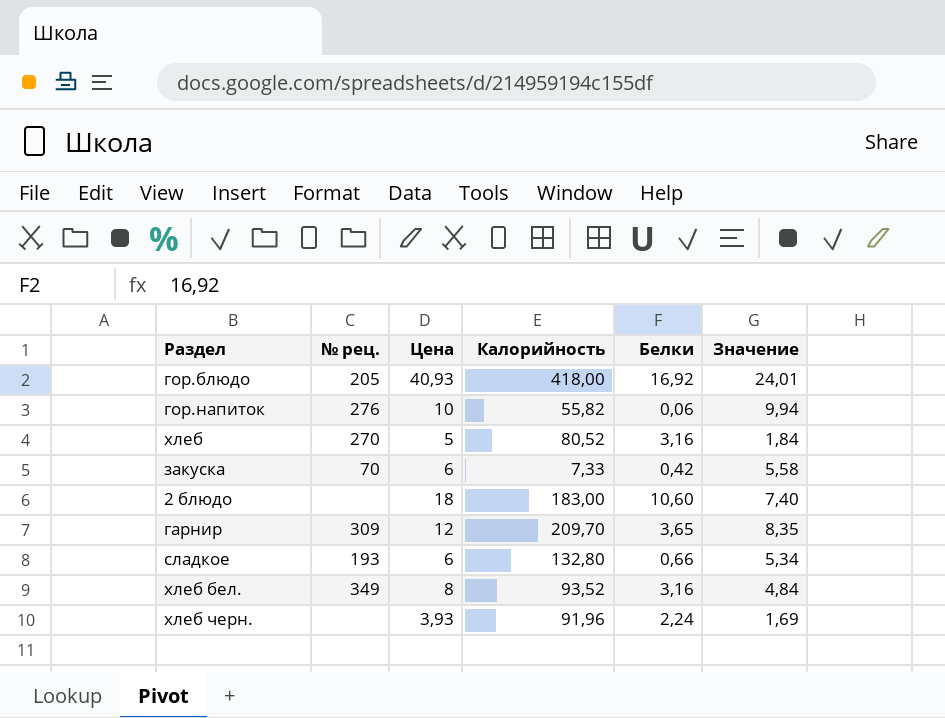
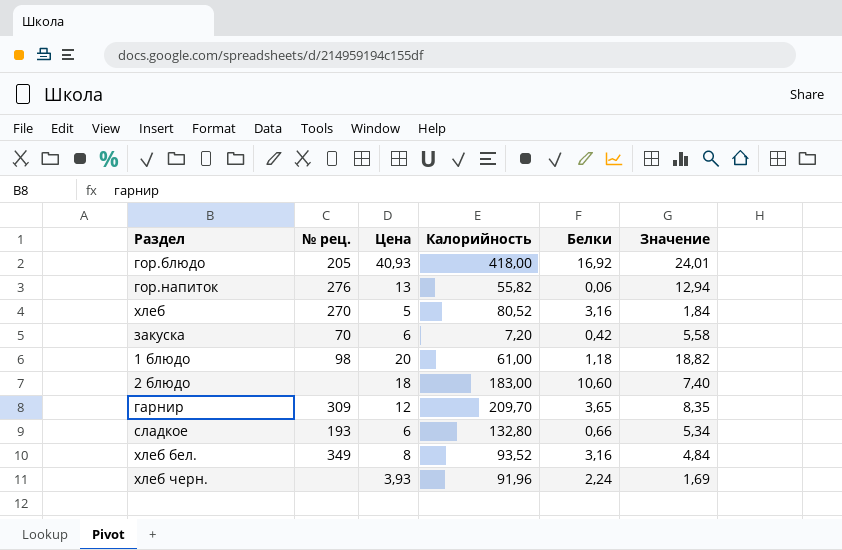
гор.напиток | Цена: 10 -> 13
гор.напиток | Значение: 9,94 -> 12,94
закуска | Калорийность: 7,33 -> 7,20
row 1 блюдо: none -> 98 | 20 | 61,00 | 1,18 | 18,82

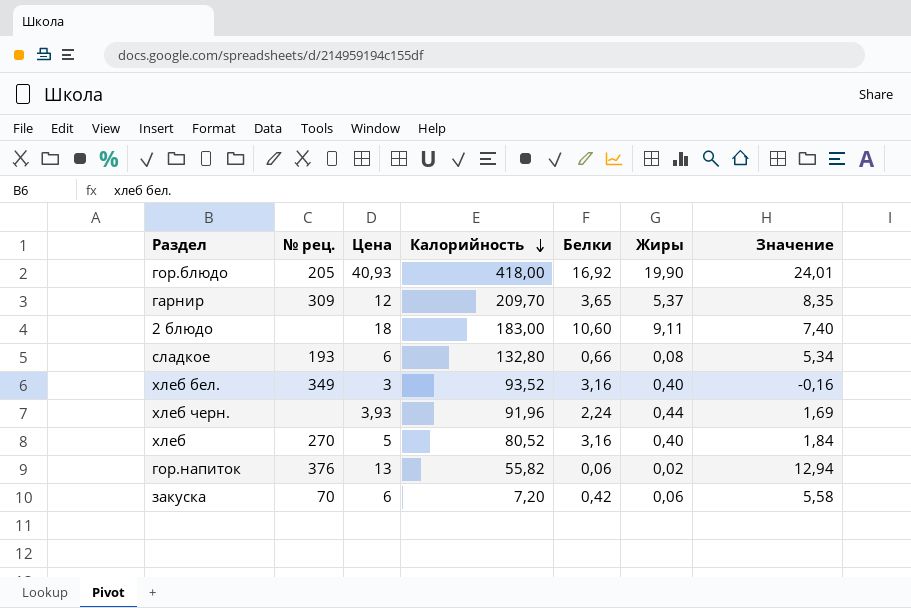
row order: none -> Калорийность descending
column Жиры | position: none -> 6
row 1 блюдо: 98 | 20 | 61,00 | 1,18 | 18,82 -> none
хлеб бел. | Цена: 8 -> 3
хлеб бел. | Значение: 4,84 -> -0,16
гор.напиток | № рец.: 276 -> 376

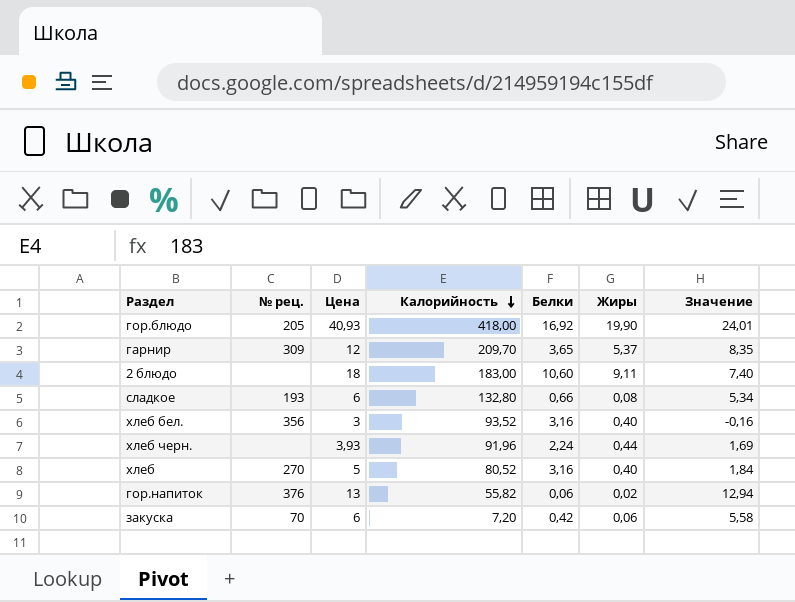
хлеб бел. | № рец.: 349 -> 356

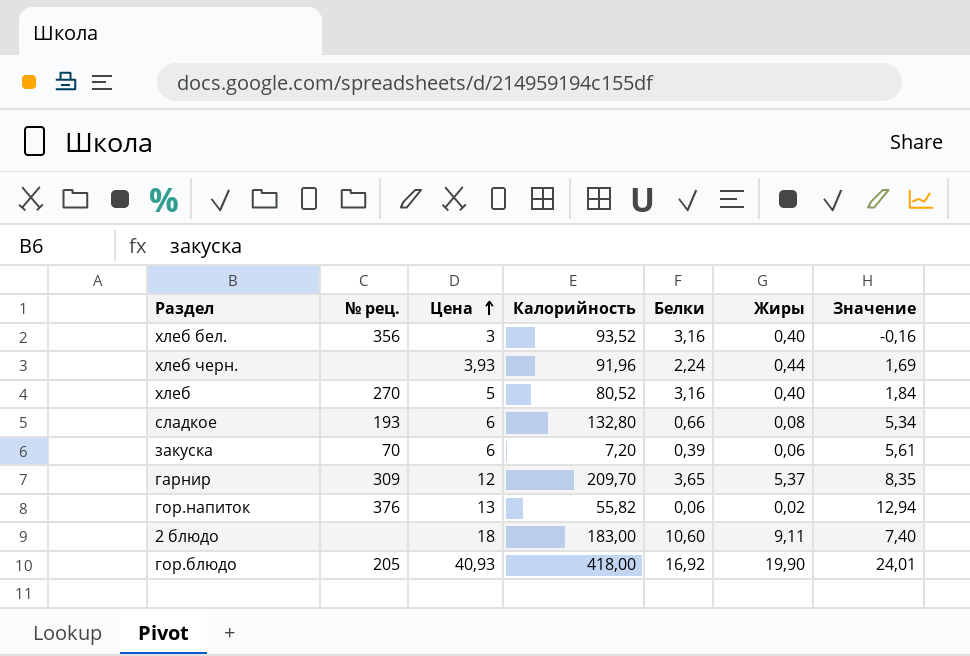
row order: Калорийность descending -> Цена ascending
закуска | Белки: 0,42 -> 0,39
закуска | Значение: 5,58 -> 5,61

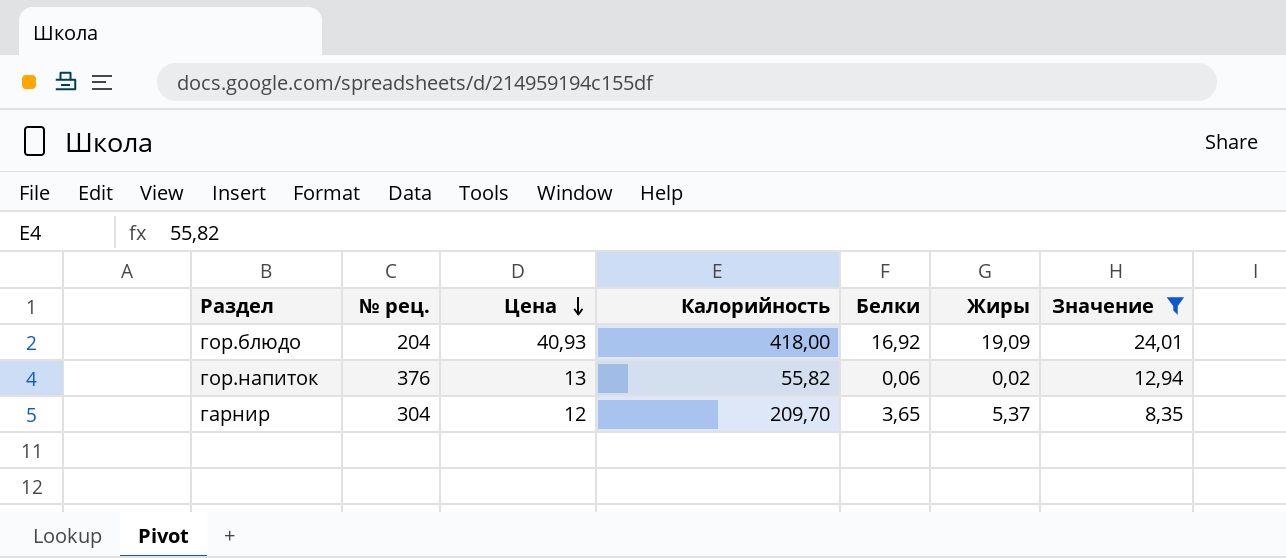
filter: none -> Значение >= 8,35
row order: Цена ascending -> Цена descending
гор.блюдо | № рец.: 205 -> 204
гор.блюдо | Жиры: 19,90 -> 19,09
гарнир | № рец.: 309 -> 304

